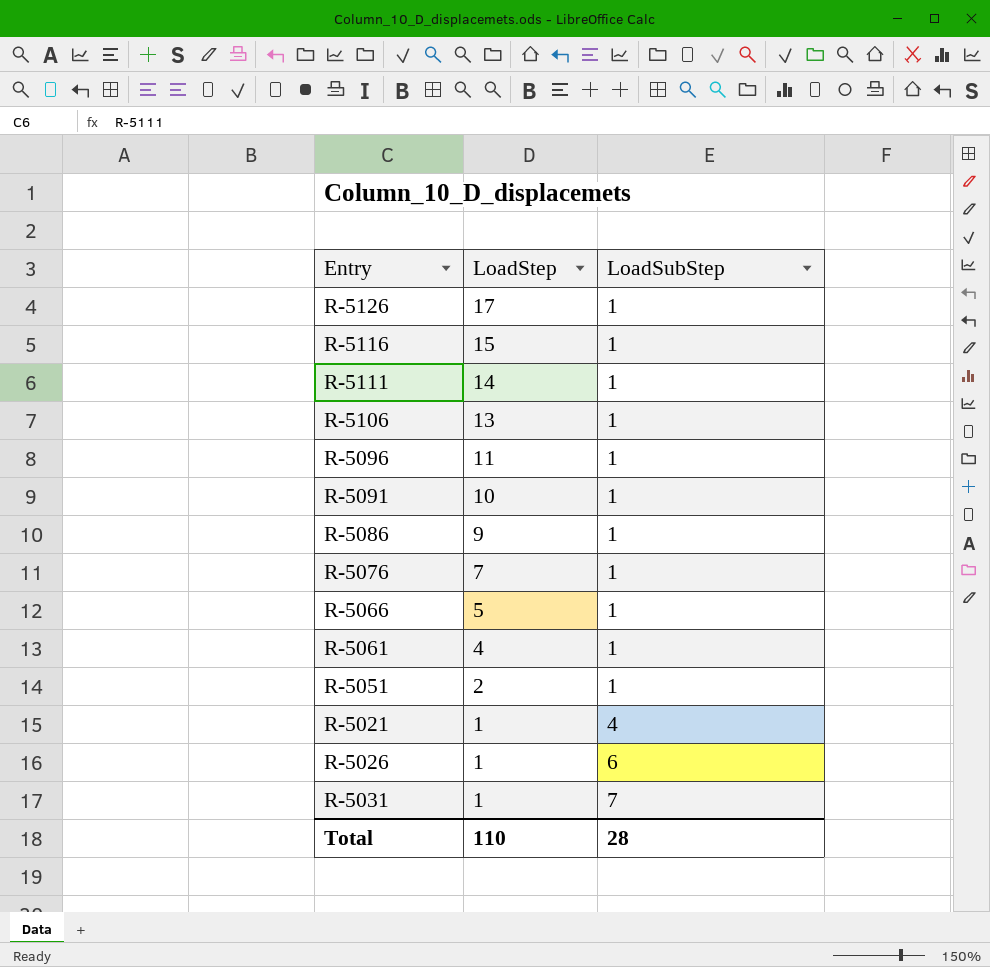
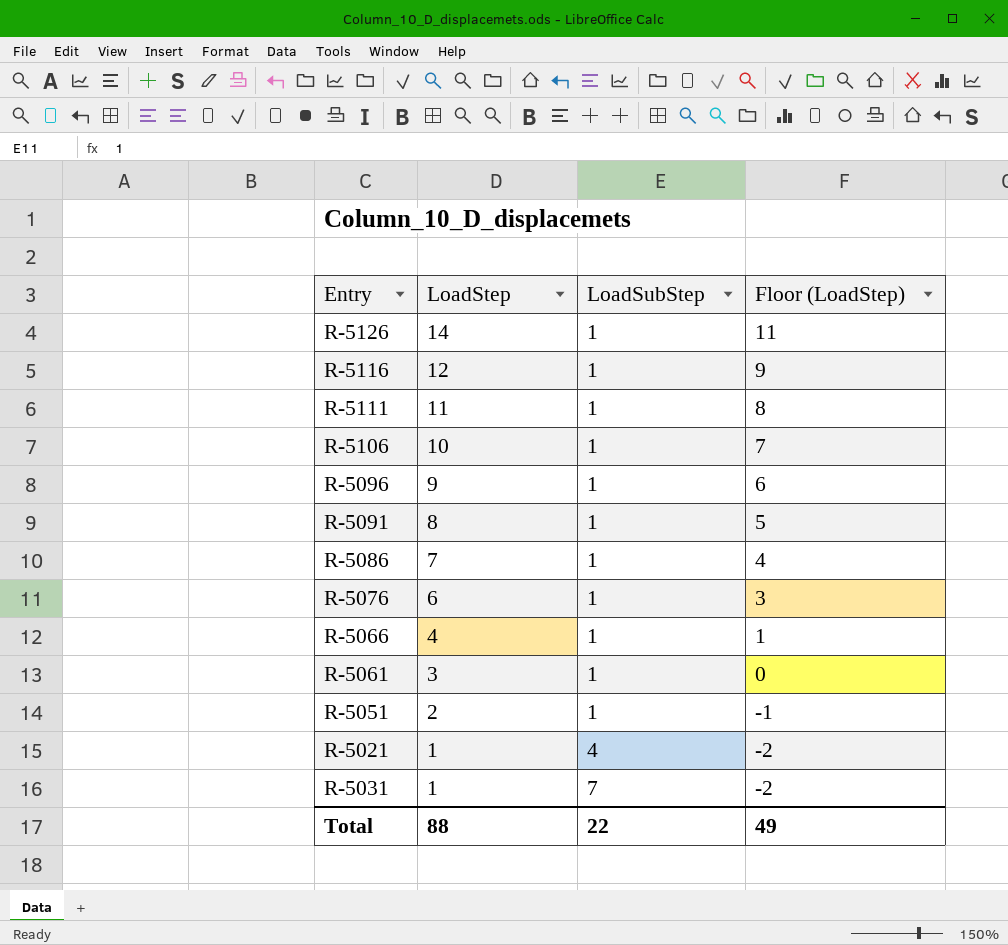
column Floor (LoadStep) | formula: none -> [LoadStep] - 3
row R-5026: 1 | 6 -> none
R-5126 | LoadStep: 17 -> 14
R-5116 | LoadStep: 15 -> 12
R-5111 | LoadStep: 14 -> 11
R-5106 | LoadStep: 13 -> 10
R-5096 | LoadStep: 11 -> 9
R-5091 | LoadStep: 10 -> 8
R-5086 | LoadStep: 9 -> 7
R-5076 | LoadStep: 7 -> 6
R-5066 | LoadStep: 5 -> 4
R-5061 | LoadStep: 4 -> 3
Total | LoadStep: 110 -> 88
Total | LoadSubStep: 28 -> 22

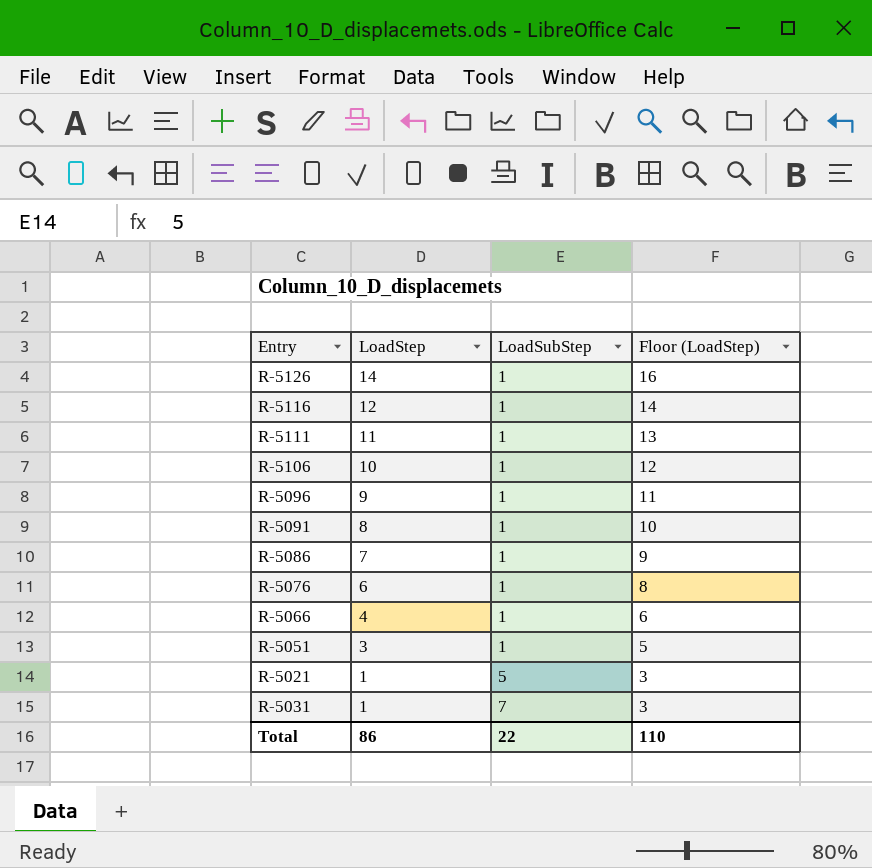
column Floor (LoadStep) | formula: [LoadStep] - 3 -> [LoadStep] + 2
row R-5061: 3 | 1 | 0 -> none
R-5051 | LoadStep: 2 -> 3
R-5021 | LoadSubStep: 4 -> 5
Total | LoadStep: 88 -> 86
Total | Floor (LoadStep): 49 -> 110

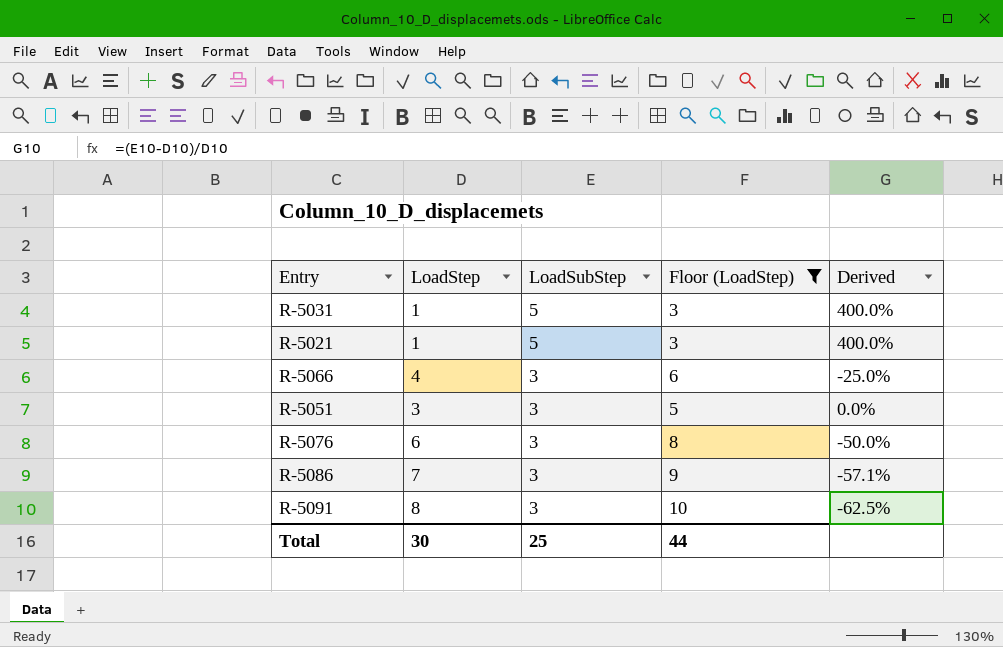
filter: none -> Floor (LoadStep) <= 10
row order: LoadStep descending -> LoadSubStep descending
column Derived | formula: none -> ([LoadSubStep] - [LoadStep]) / [LoadStep]
R-5031 | LoadSubStep: 7 -> 5
R-5066 | LoadSubStep: 1 -> 3
R-5051 | LoadSubStep: 1 -> 3
R-5076 | LoadSubStep: 1 -> 3
R-5086 | LoadSubStep: 1 -> 3
R-5091 | LoadSubStep: 1 -> 3
Total | LoadStep: 86 -> 30
Total | LoadSubStep: 22 -> 25
Total | Floor (LoadStep): 110 -> 44

